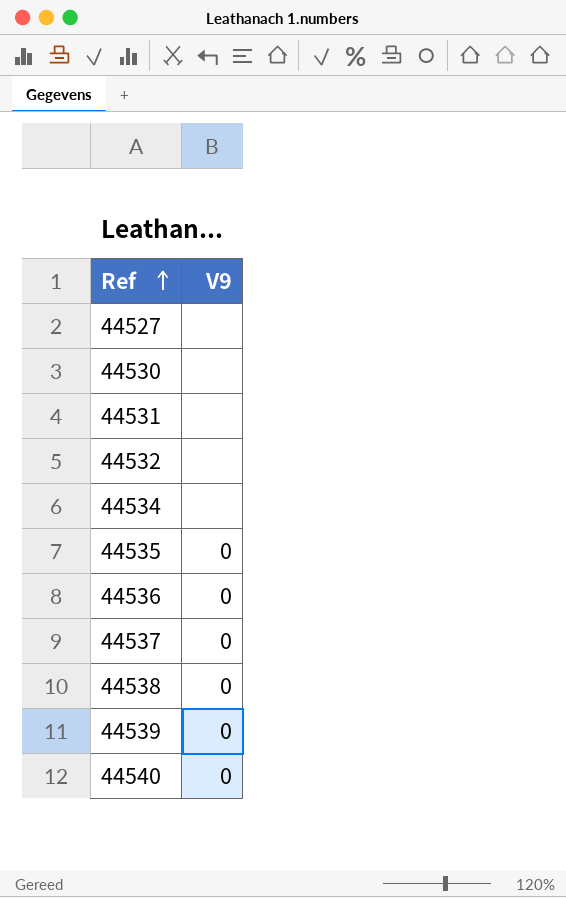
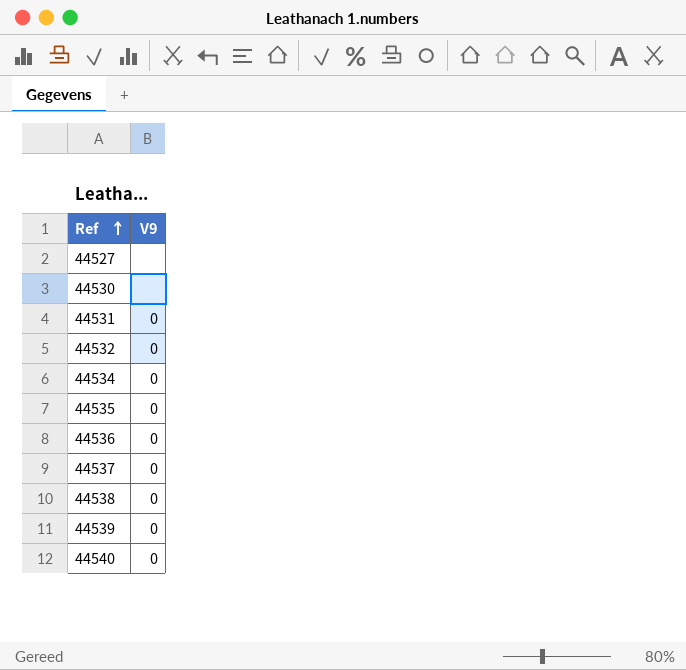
44531 | V9: none -> 0
44532 | V9: none -> 0
44534 | V9: none -> 0

